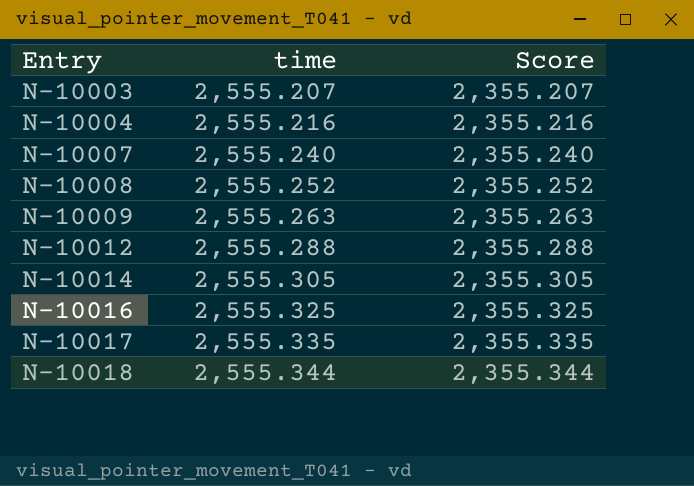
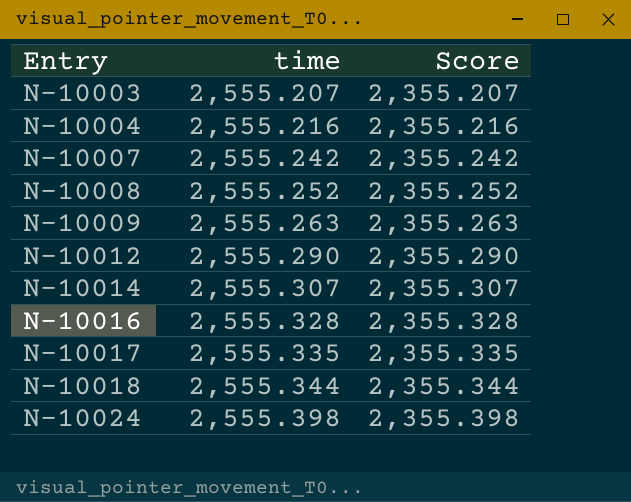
N-10007 | time: 2,555.240 -> 2,555.242
N-10007 | Score: 2,355.240 -> 2,355.242
N-10012 | time: 2,555.288 -> 2,555.290
N-10012 | Score: 2,355.288 -> 2,355.290
N-10014 | time: 2,555.305 -> 2,555.307
N-10014 | Score: 2,355.305 -> 2,355.307
N-10016 | time: 2,555.325 -> 2,555.328
N-10016 | Score: 2,355.325 -> 2,355.328
row N-10024: none -> 2,555.398 | 2,355.398

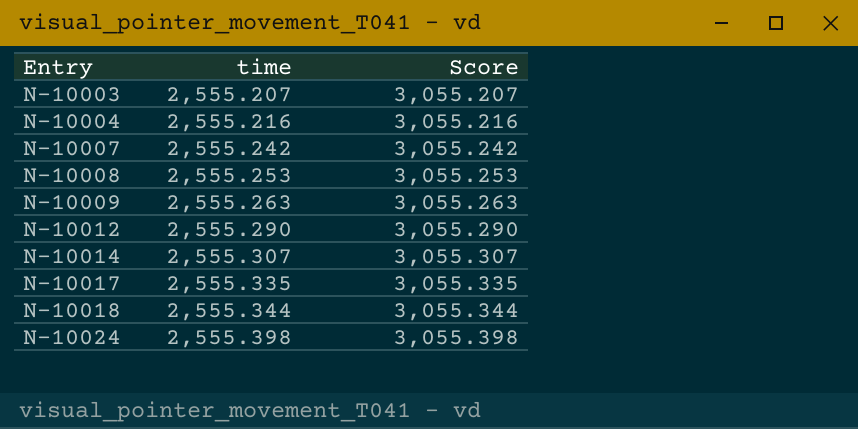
column Score | formula: [time] - 200 -> [time] + 500
row N-10016: 2,555.328 | 2,355.328 -> none
N-10008 | time: 2,555.252 -> 2,555.253

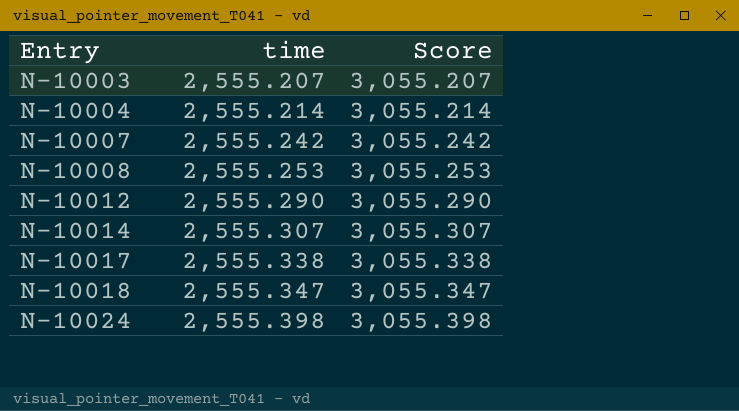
row N-10009: 2,555.263 | 3,055.263 -> none
N-10004 | time: 2,555.216 -> 2,555.214
N-10004 | Score: 3,055.216 -> 3,055.214
N-10017 | time: 2,555.335 -> 2,555.338
N-10017 | Score: 3,055.335 -> 3,055.338
N-10018 | time: 2,555.344 -> 2,555.347
N-10018 | Score: 3,055.344 -> 3,055.347

